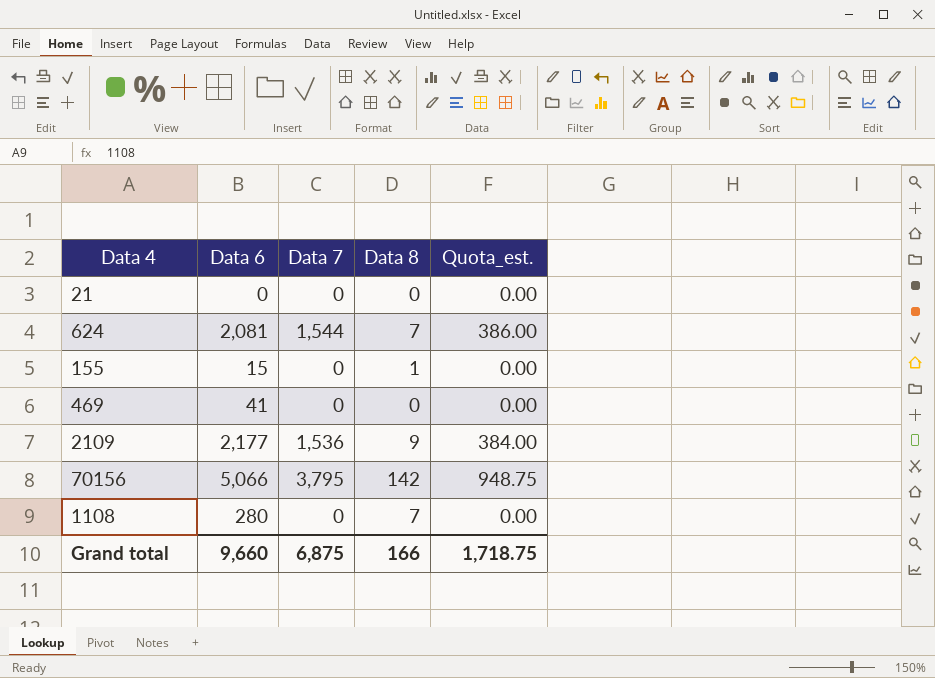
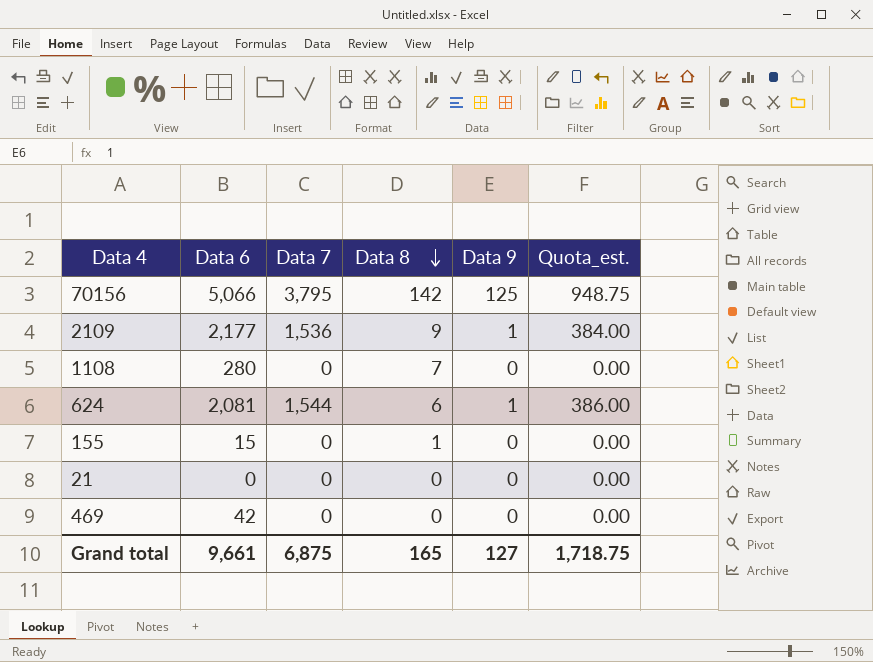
row order: none -> Data 8 descending
column Data 9 | position: none -> 5
624 | Data 8: 7 -> 6
469 | Data 6: 41 -> 42
Grand total | Data 6: 9,660 -> 9,661
Grand total | Data 8: 166 -> 165

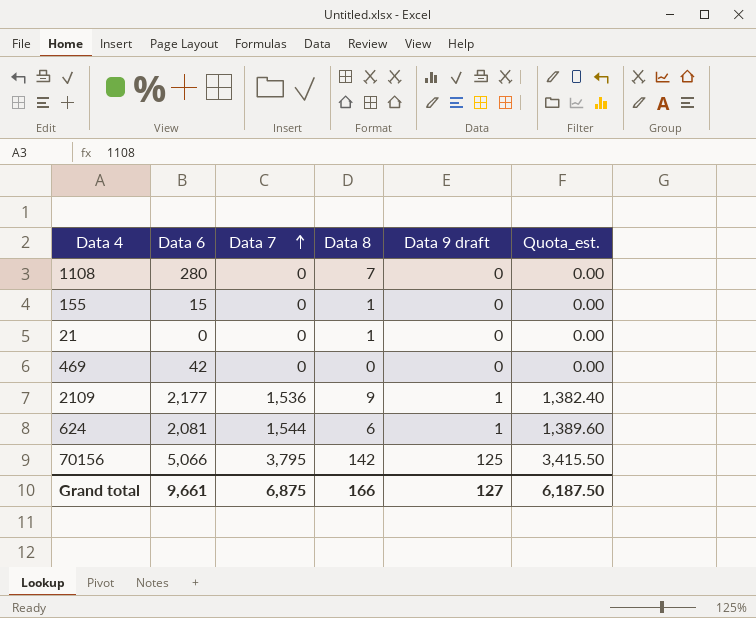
row order: Data 8 descending -> Data 7 ascending
column name: Data 9 -> Data 9 draft
column Quota_est. | formula: [Data 7] * 0.25 -> [Data 7] * 0.9
21 | Data 8: 0 -> 1
Grand total | Data 8: 165 -> 166
Grand total | Quota_est.: 1,718.75 -> 6,187.50

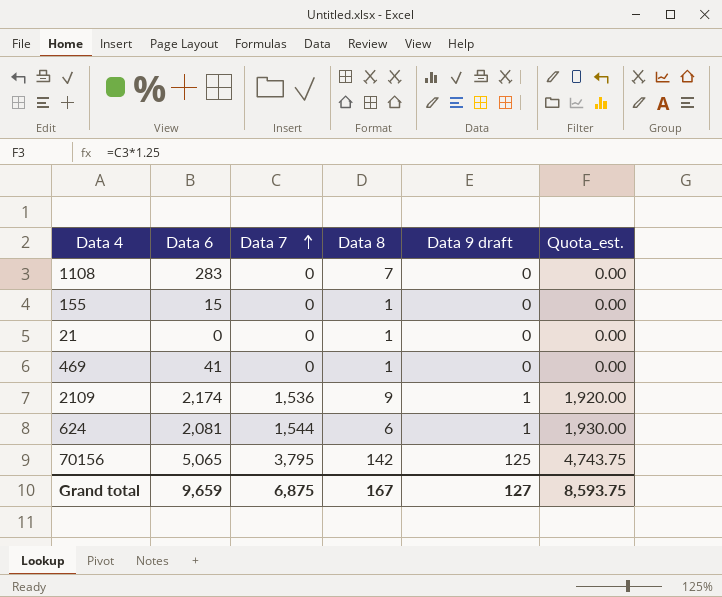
column Quota_est. | formula: [Data 7] * 0.9 -> [Data 7] * 1.25
1108 | Data 6: 280 -> 283
469 | Data 6: 42 -> 41
469 | Data 8: 0 -> 1
2109 | Data 6: 2,177 -> 2,174
70156 | Data 6: 5,066 -> 5,065
Grand total | Data 6: 9,661 -> 9,659
Grand total | Data 8: 166 -> 167
Grand total | Quota_est.: 6,187.50 -> 8,593.75

